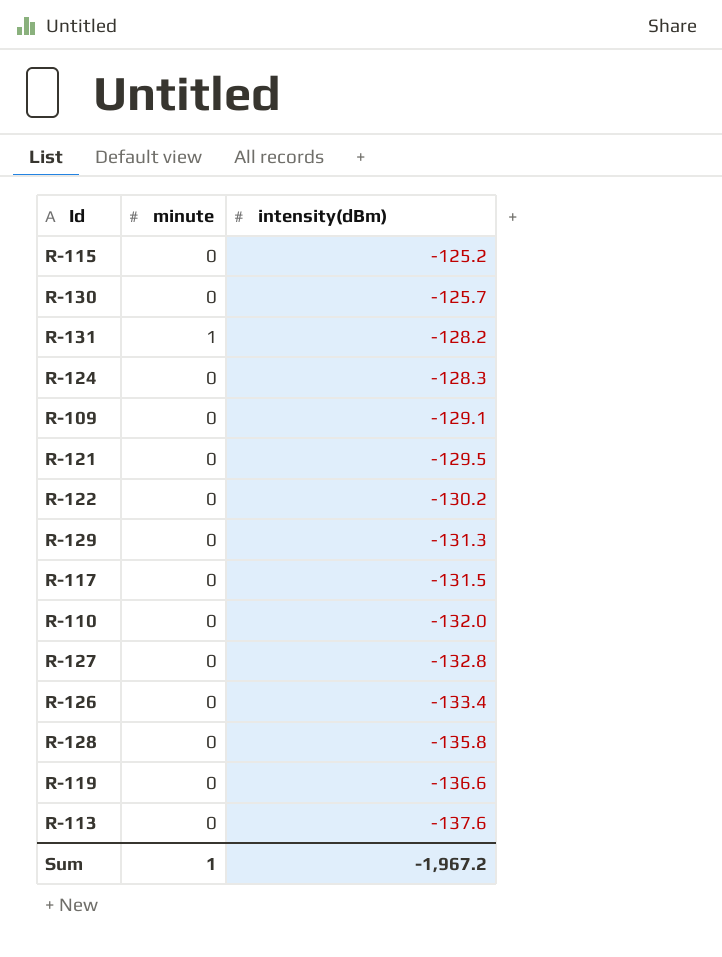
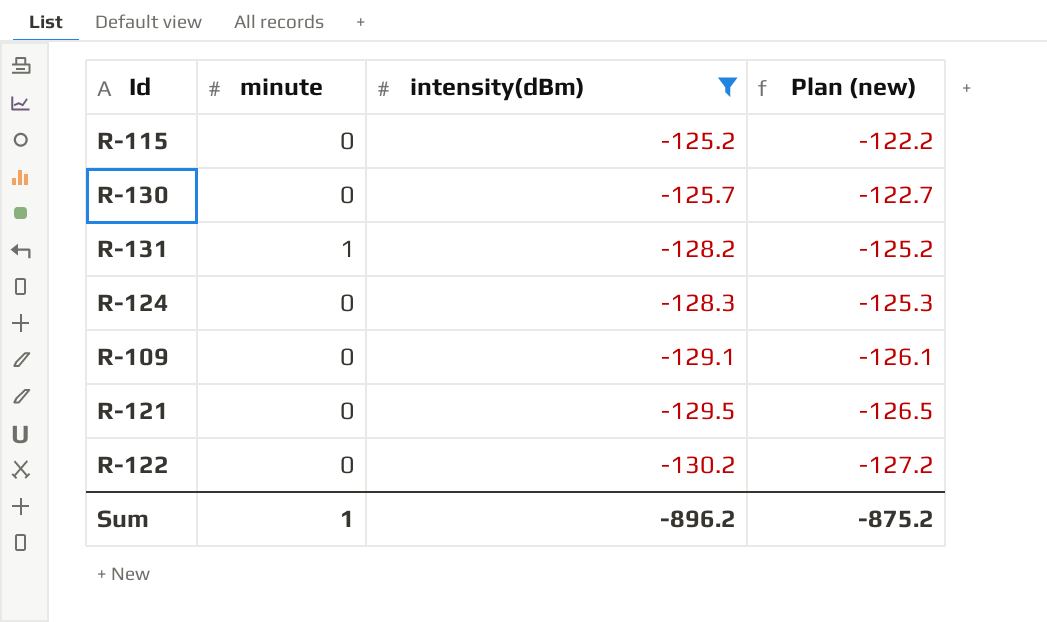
filter: none -> intensity(dBm) >= -130.2
column Plan (new) | formula: none -> [intensity(dBm)] + 3
Sum | intensity(dBm): -1,967.2 -> -896.2

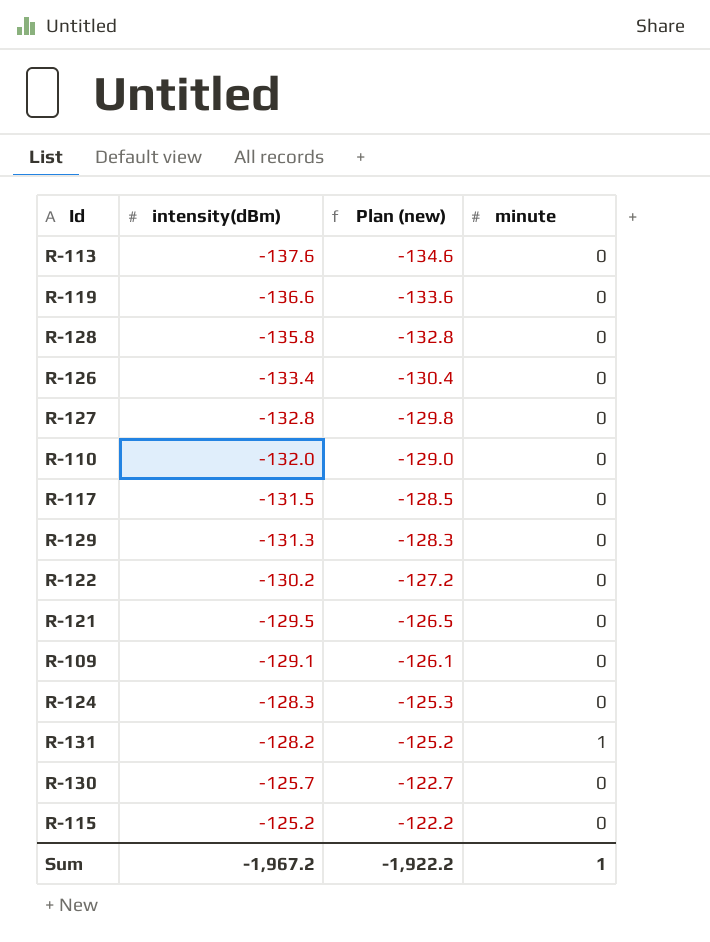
filter: intensity(dBm) >= -130.2 -> none
row order: intensity(dBm) descending -> intensity(dBm) ascending
column minute | position: 2 -> 4
Sum | intensity(dBm): -896.2 -> -1,967.2
Sum | Plan (new): -875.2 -> -1,922.2

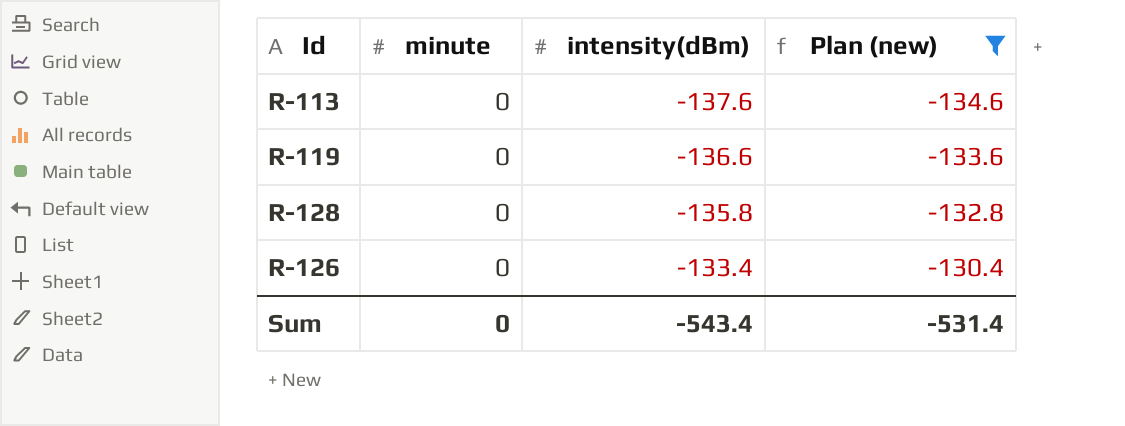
filter: none -> Plan (new) <= -130.4
column minute | position: 4 -> 2
Sum | minute: 1 -> 0
Sum | intensity(dBm): -1,967.2 -> -543.4
Sum | Plan (new): -1,922.2 -> -531.4

